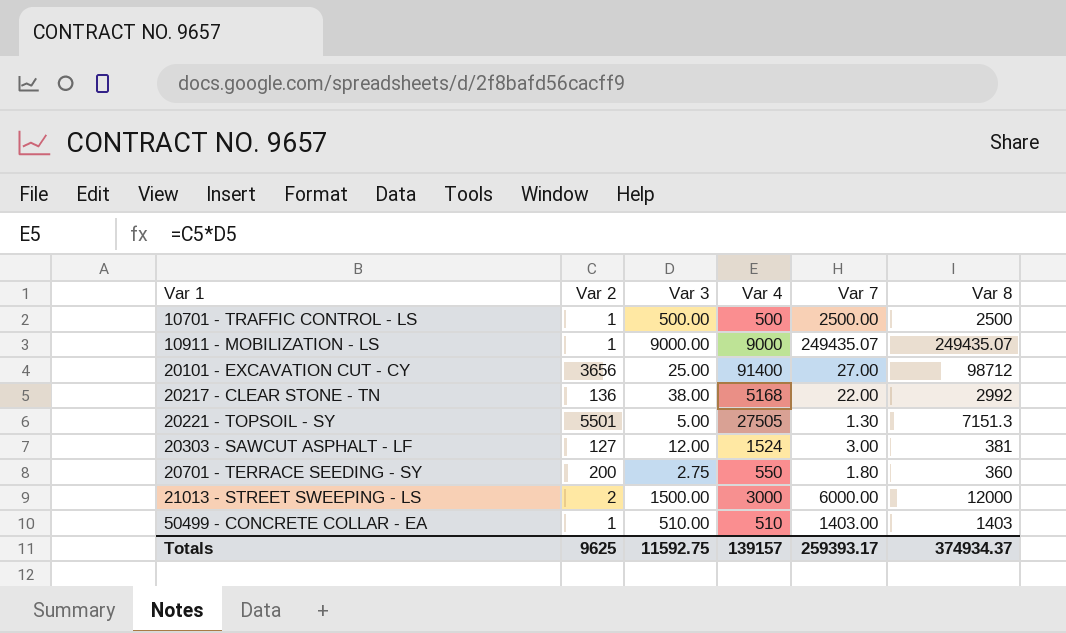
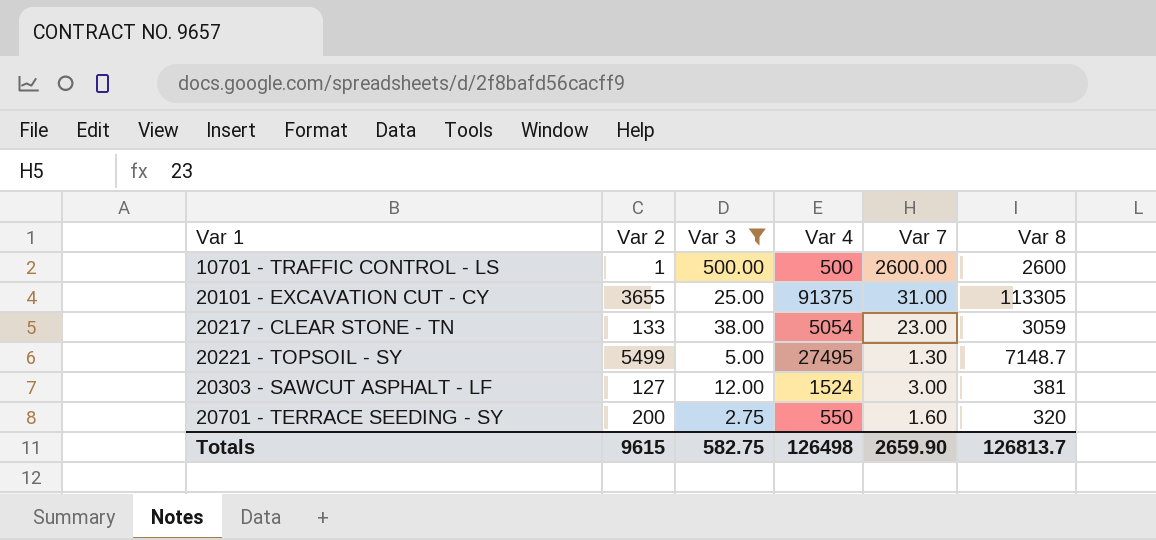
filter: none -> Var 3 <= 500.00
10701 - TRAFFIC CONTROL - LS | Var 7: 2500.00 -> 2600.00
10701 - TRAFFIC CONTROL - LS | Var 8: 2500 -> 2600
20101 - EXCAVATION CUT - CY | Var 2: 3656 -> 3655
20101 - EXCAVATION CUT - CY | Var 4: 91400 -> 91375
20101 - EXCAVATION CUT - CY | Var 7: 27.00 -> 31.00
20101 - EXCAVATION CUT - CY | Var 8: 98712 -> 113305
20217 - CLEAR STONE - TN | Var 2: 136 -> 133
20217 - CLEAR STONE - TN | Var 4: 5168 -> 5054
20217 - CLEAR STONE - TN | Var 7: 22.00 -> 23.00
20217 - CLEAR STONE - TN | Var 8: 2992 -> 3059
20221 - TOPSOIL - SY | Var 2: 5501 -> 5499
20221 - TOPSOIL - SY | Var 4: 27505 -> 27495
20221 - TOPSOIL - SY | Var 8: 7151.3 -> 7148.7
20701 - TERRACE SEEDING - SY | Var 7: 1.80 -> 1.60
20701 - TERRACE SEEDING - SY | Var 8: 360 -> 320
Totals | Var 2: 9625 -> 9615
Totals | Var 3: 11592.75 -> 582.75
Totals | Var 4: 139157 -> 126498
Totals | Var 7: 259393.17 -> 2659.90
Totals | Var 8: 374934.37 -> 126813.7

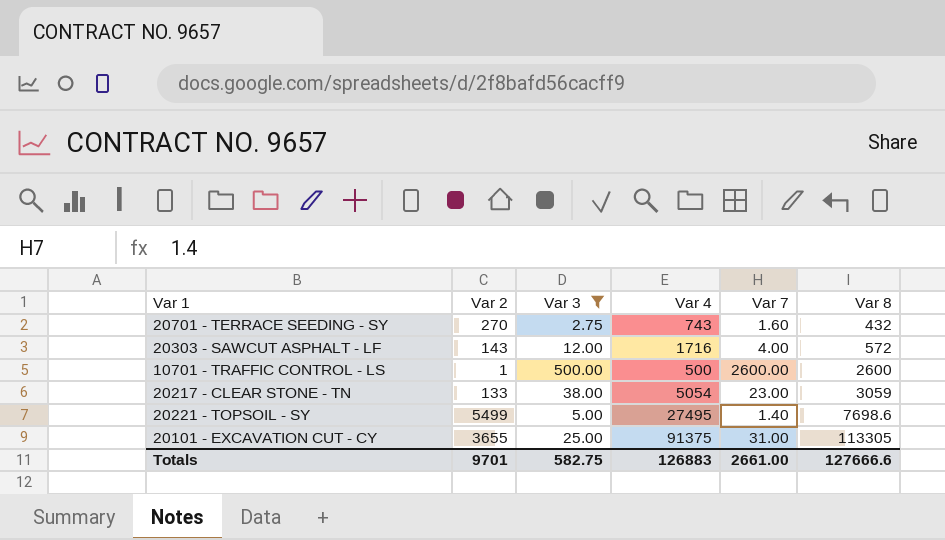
row order: Var 1 ascending -> Var 8 ascending
20701 - TERRACE SEEDING - SY | Var 2: 200 -> 270
20701 - TERRACE SEEDING - SY | Var 4: 550 -> 743
20701 - TERRACE SEEDING - SY | Var 8: 320 -> 432
20303 - SAWCUT ASPHALT - LF | Var 2: 127 -> 143
20303 - SAWCUT ASPHALT - LF | Var 4: 1524 -> 1716
20303 - SAWCUT ASPHALT - LF | Var 7: 3.00 -> 4.00
20303 - SAWCUT ASPHALT - LF | Var 8: 381 -> 572
20221 - TOPSOIL - SY | Var 7: 1.30 -> 1.40
20221 - TOPSOIL - SY | Var 8: 7148.7 -> 7698.6
Totals | Var 2: 9615 -> 9701
Totals | Var 4: 126498 -> 126883
Totals | Var 7: 2659.90 -> 2661.00
Totals | Var 8: 126813.7 -> 127666.6

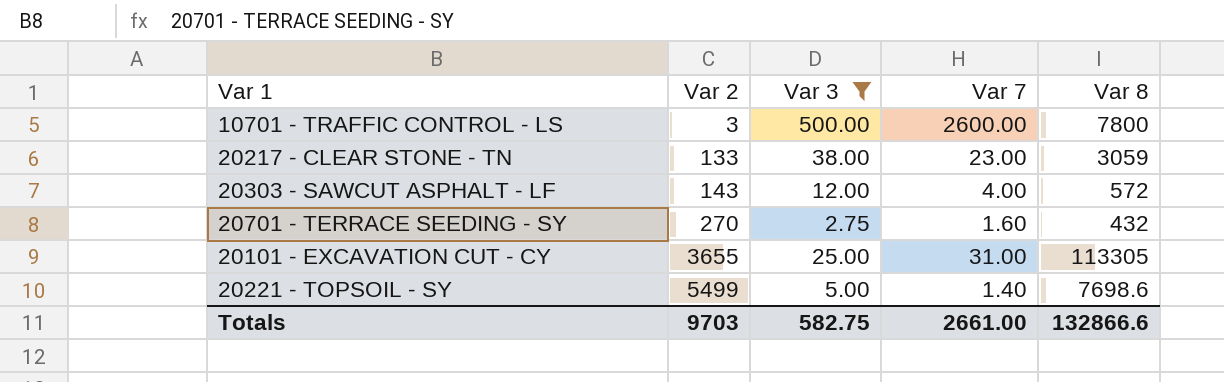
row order: Var 8 ascending -> Var 2 ascending
column Var 4 | formula: [Var 2] * [Var 3] -> none
10701 - TRAFFIC CONTROL - LS | Var 2: 1 -> 3
10701 - TRAFFIC CONTROL - LS | Var 8: 2600 -> 7800
Totals | Var 2: 9701 -> 9703
Totals | Var 8: 127666.6 -> 132866.6

